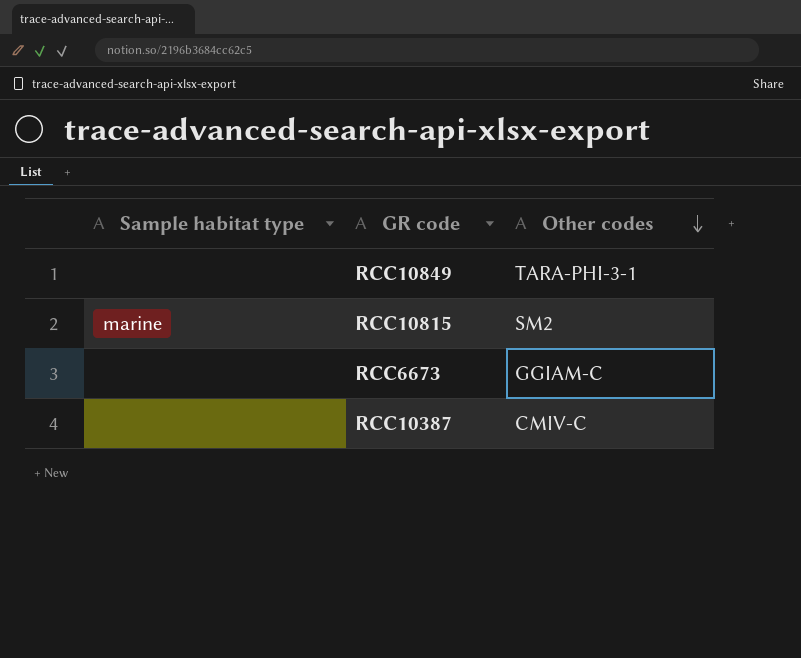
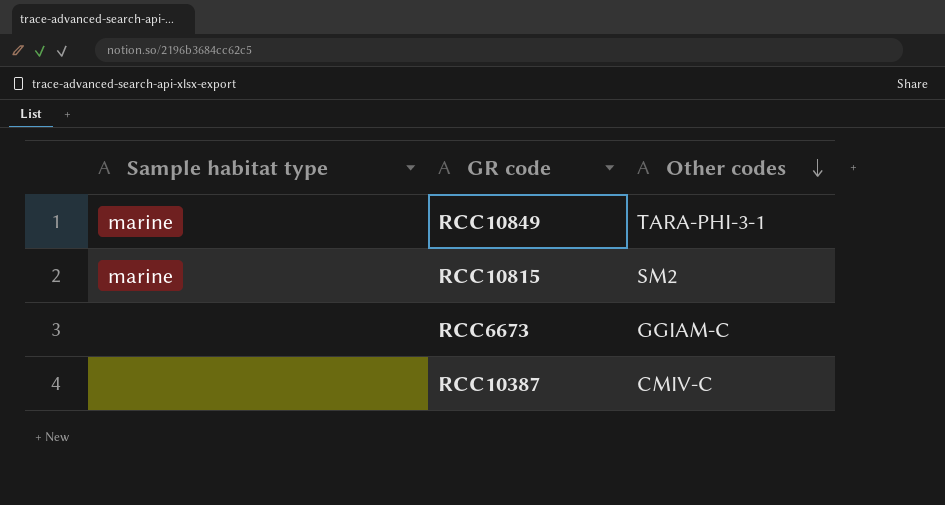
RCC10849 | Sample habitat type: none -> marine

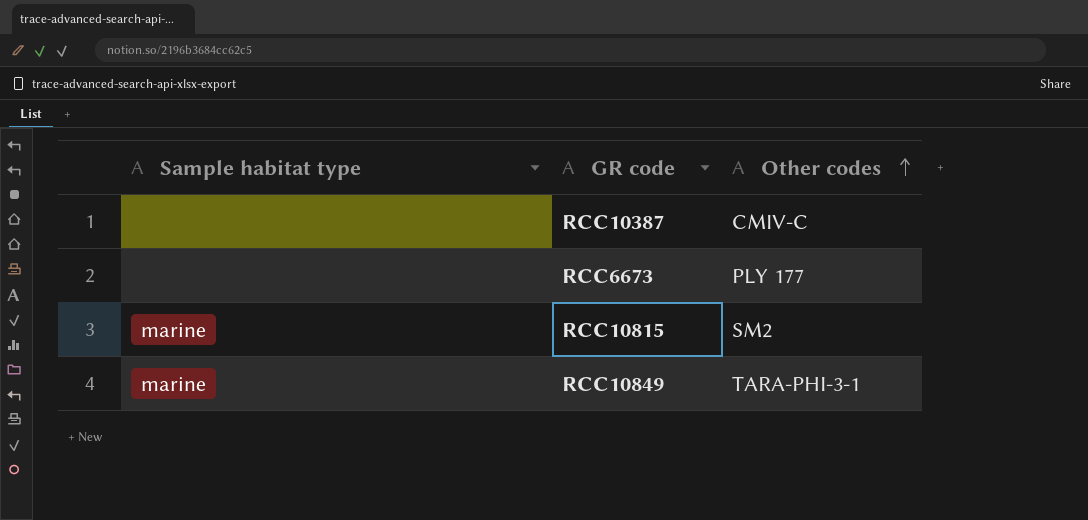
row order: Other codes descending -> Other codes ascending
RCC6673 | Other codes: GGIAM-C -> PLY 177

